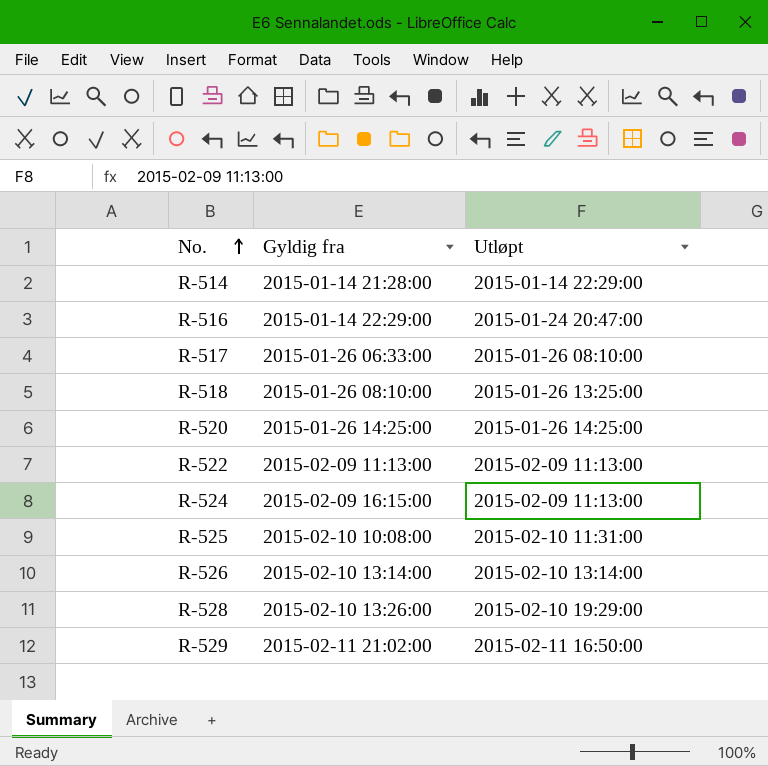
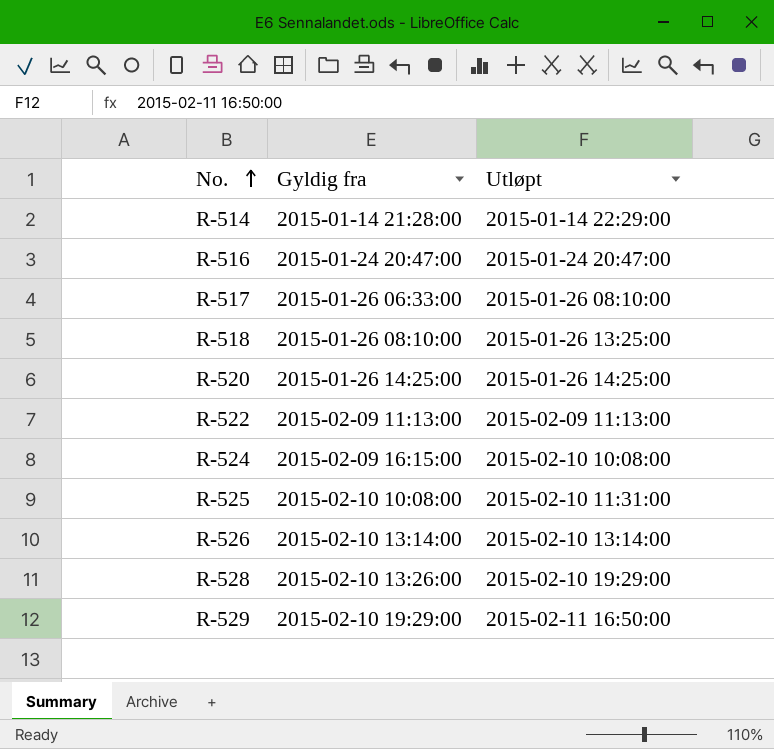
R-516 | Gyldig fra: 2015-01-14 22:29:00 -> 2015-01-24 20:47:00
R-524 | Utløpt: 2015-02-09 11:13:00 -> 2015-02-10 10:08:00
R-529 | Gyldig fra: 2015-02-11 21:02:00 -> 2015-02-10 19:29:00

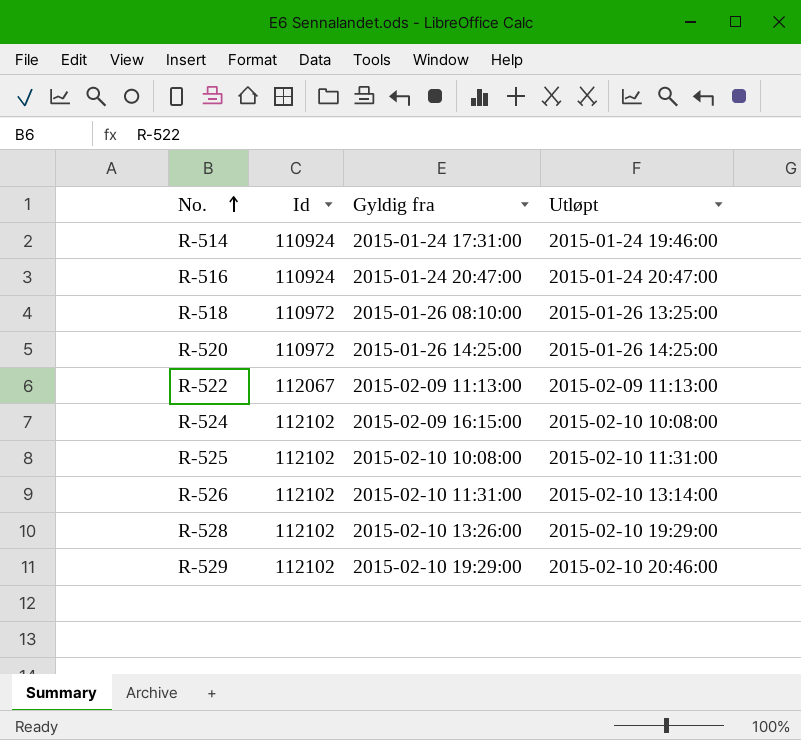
column Id | position: none -> 2
row R-517: 2015-01-26 06:33:00 | 2015-01-26 08:10:00 -> none
R-514 | Gyldig fra: 2015-01-14 21:28:00 -> 2015-01-24 17:31:00
R-514 | Utløpt: 2015-01-14 22:29:00 -> 2015-01-24 19:46:00
R-526 | Gyldig fra: 2015-02-10 13:14:00 -> 2015-02-10 11:31:00
R-529 | Utløpt: 2015-02-11 16:50:00 -> 2015-02-10 20:46:00

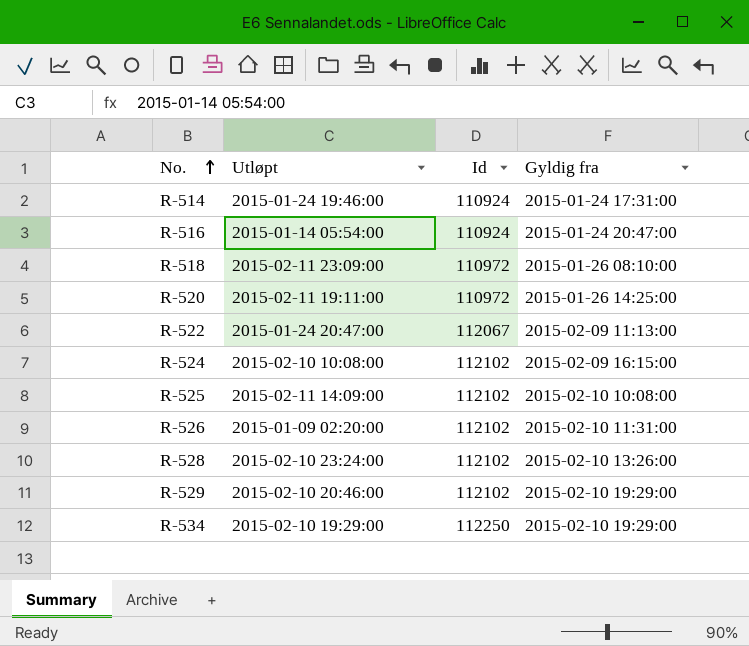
column Utløpt | position: 4 -> 2
R-516 | Utløpt: 2015-01-24 20:47:00 -> 2015-01-14 05:54:00
R-518 | Utløpt: 2015-01-26 13:25:00 -> 2015-02-11 23:09:00
R-520 | Utløpt: 2015-01-26 14:25:00 -> 2015-02-11 19:11:00
R-522 | Utløpt: 2015-02-09 11:13:00 -> 2015-01-24 20:47:00
R-525 | Utløpt: 2015-02-10 11:31:00 -> 2015-02-11 14:09:00
R-526 | Utløpt: 2015-02-10 13:14:00 -> 2015-01-09 02:20:00
R-528 | Utløpt: 2015-02-10 19:29:00 -> 2015-02-10 23:24:00
row R-534: none -> 2015-02-10 19:29:00 | 112250 | 2015-02-10 19:29:00

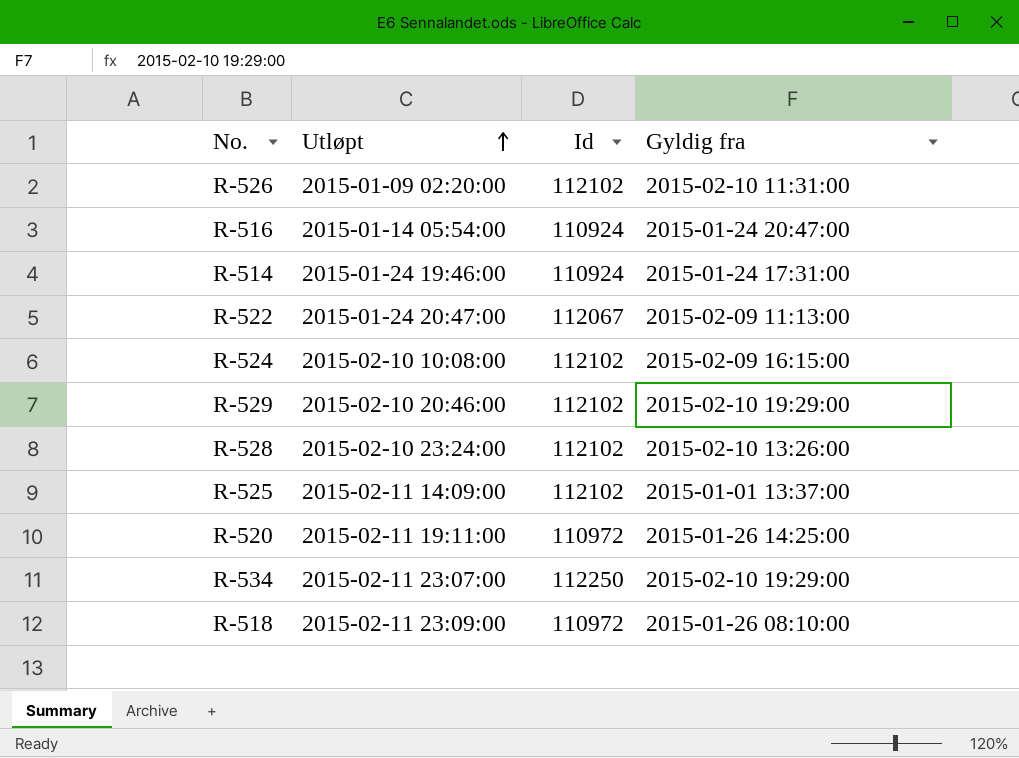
row order: No. ascending -> Utløpt ascending
R-525 | Gyldig fra: 2015-02-10 10:08:00 -> 2015-01-01 13:37:00
R-534 | Utløpt: 2015-02-10 19:29:00 -> 2015-02-11 23:07:00

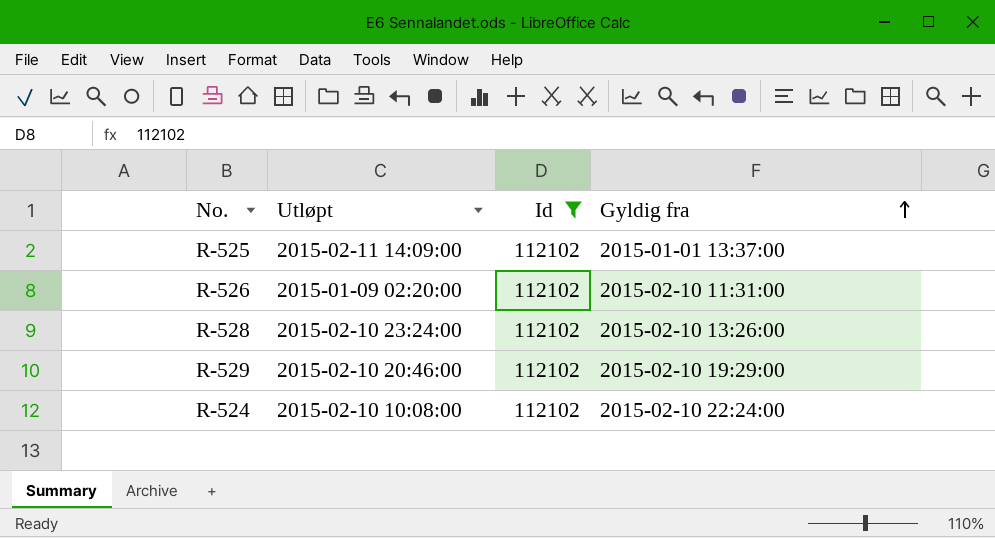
filter: none -> Id = 112102
row order: Utløpt ascending -> Gyldig fra ascending
R-524 | Gyldig fra: 2015-02-09 16:15:00 -> 2015-02-10 22:24:00

